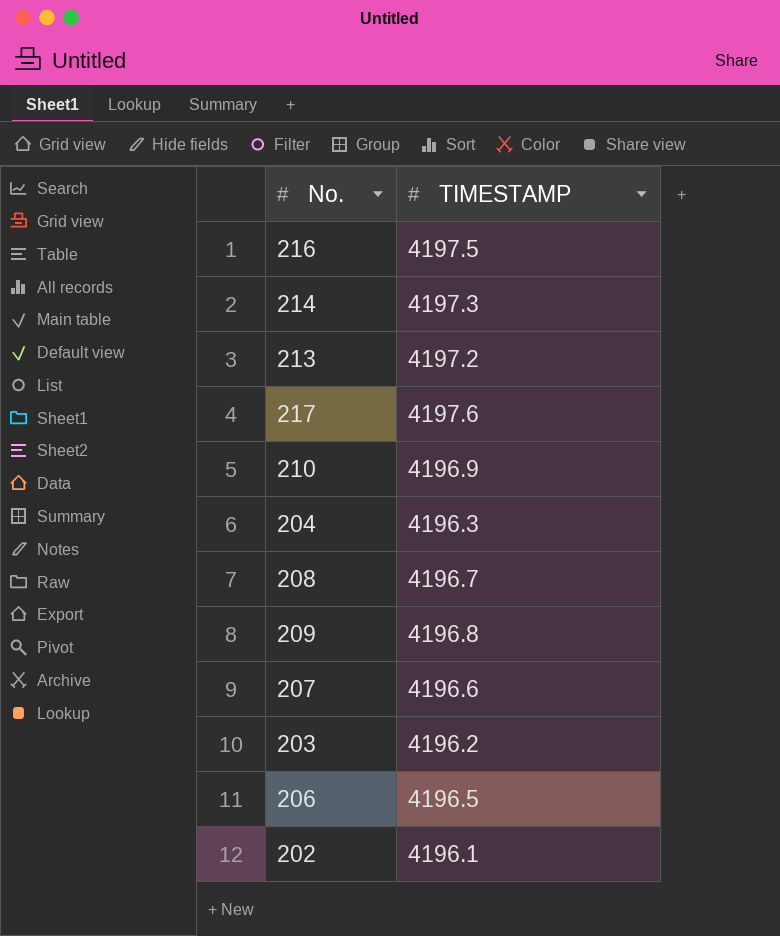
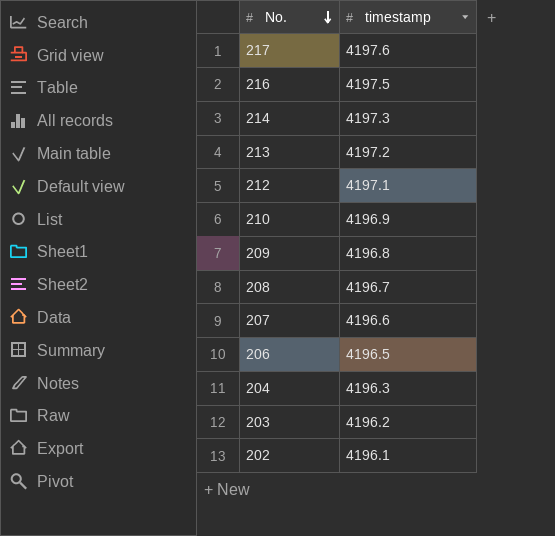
row order: none -> No. descending
column name: TIMESTAMP -> timestamp
row 212: none -> 4197.1

